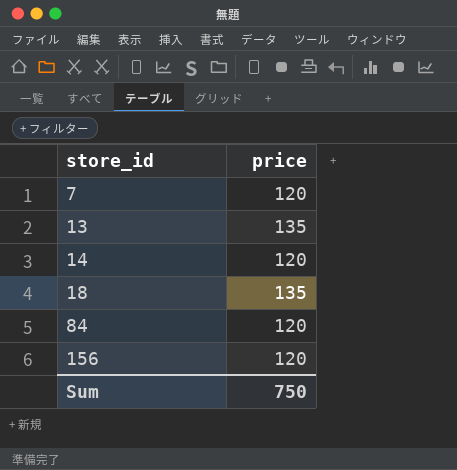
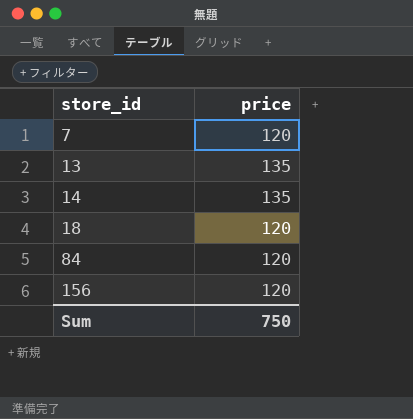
14 | price: 120 -> 135
18 | price: 135 -> 120

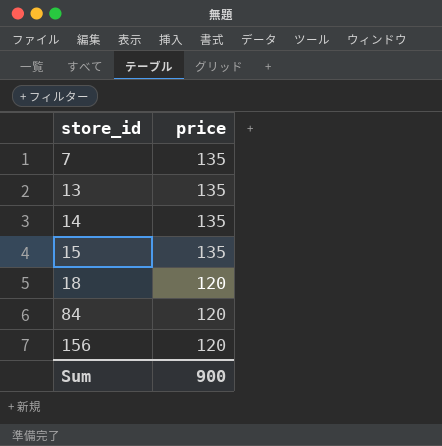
7 | price: 120 -> 135
row 15: none -> 135
Sum | price: 750 -> 900

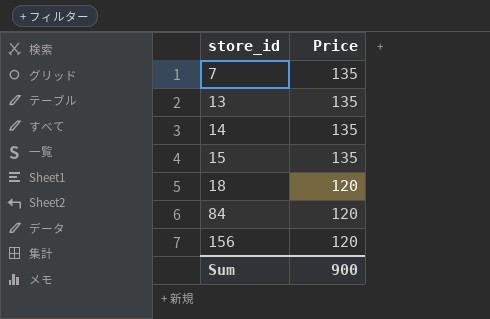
column name: price -> Price

